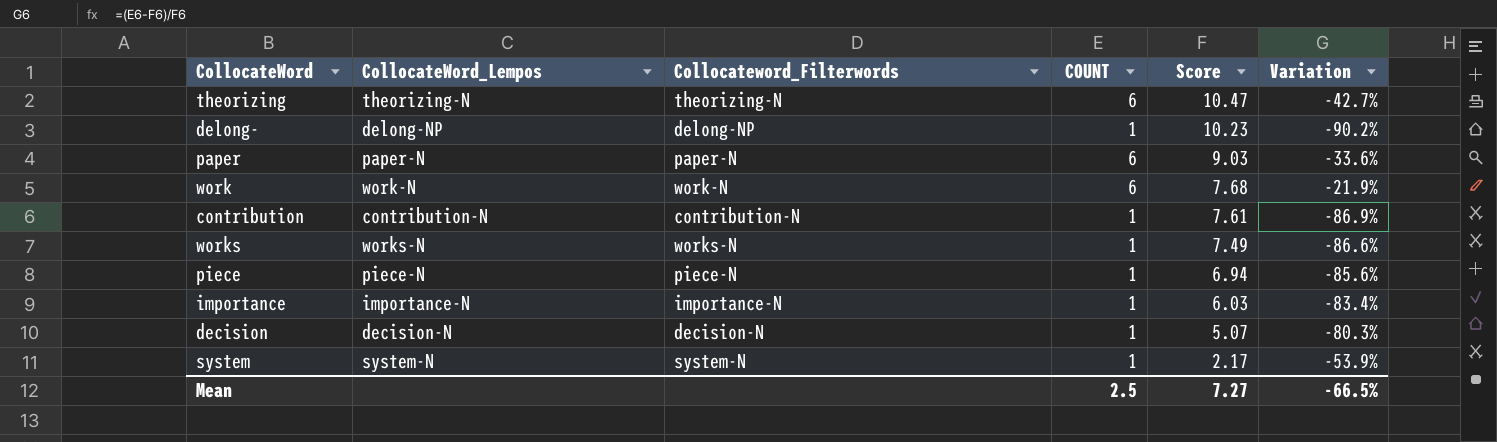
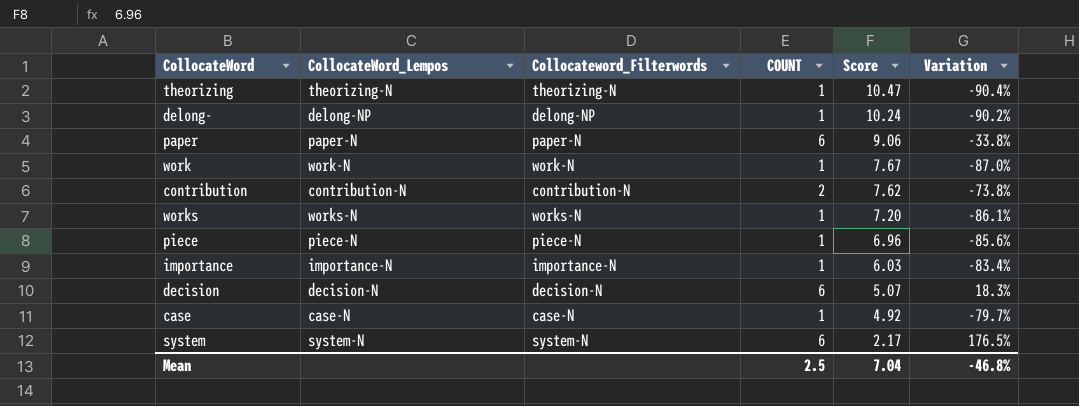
theorizing | COUNT: 6 -> 1
theorizing | Variation: -42.7% -> -90.4%
delong- | Score: 10.23 -> 10.24
paper | Score: 9.03 -> 9.06
paper | Variation: -33.6% -> -33.8%
work | COUNT: 6 -> 1
work | Score: 7.68 -> 7.67
work | Variation: -21.9% -> -87.0%
contribution | COUNT: 1 -> 2
contribution | Score: 7.61 -> 7.62
contribution | Variation: -86.9% -> -73.8%
works | Score: 7.49 -> 7.20
works | Variation: -86.6% -> -86.1%
piece | Score: 6.94 -> 6.96
decision | COUNT: 1 -> 6
decision | Variation: -80.3% -> 18.3%
row case: none -> case-N | case-N | 1 | 4.92 | -79.7%
system | COUNT: 1 -> 6
system | Variation: -53.9% -> 176.5%
Mean | Score: 7.27 -> 7.04
Mean | Variation: -66.5% -> -46.8%

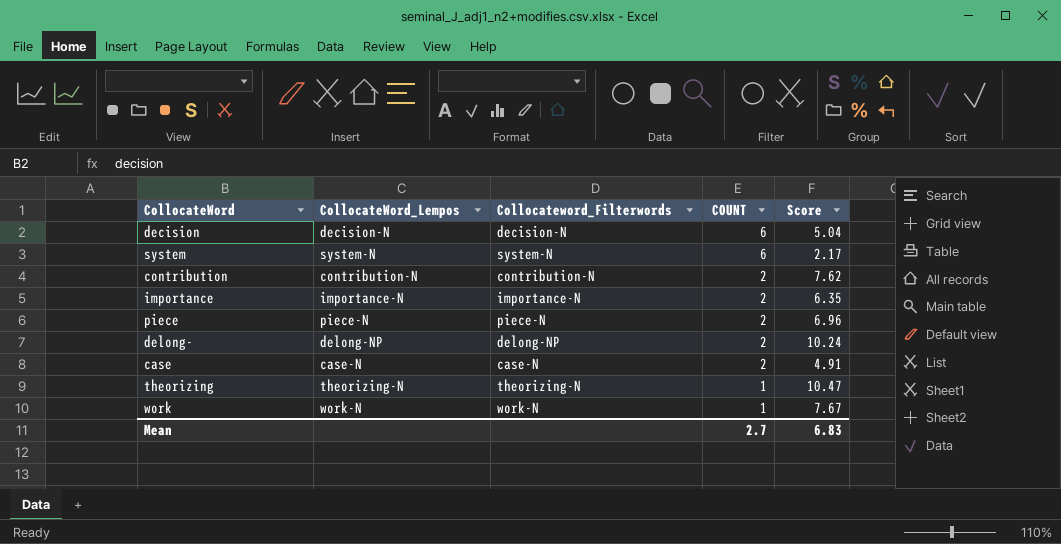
row order: Score descending -> COUNT descending
column Variation | formula: ([COUNT] - [Score]) / [Score] -> none
row paper: paper-N | paper-N | 6 | 9.06 | -33.8% -> none
row works: works-N | works-N | 1 | 7.20 | -86.1% -> none
decision | Score: 5.07 -> 5.04
importance | COUNT: 1 -> 2
importance | Score: 6.03 -> 6.35
piece | COUNT: 1 -> 2
delong- | COUNT: 1 -> 2
case | COUNT: 1 -> 2
case | Score: 4.92 -> 4.91
Mean | COUNT: 2.5 -> 2.7
Mean | Score: 7.04 -> 6.83

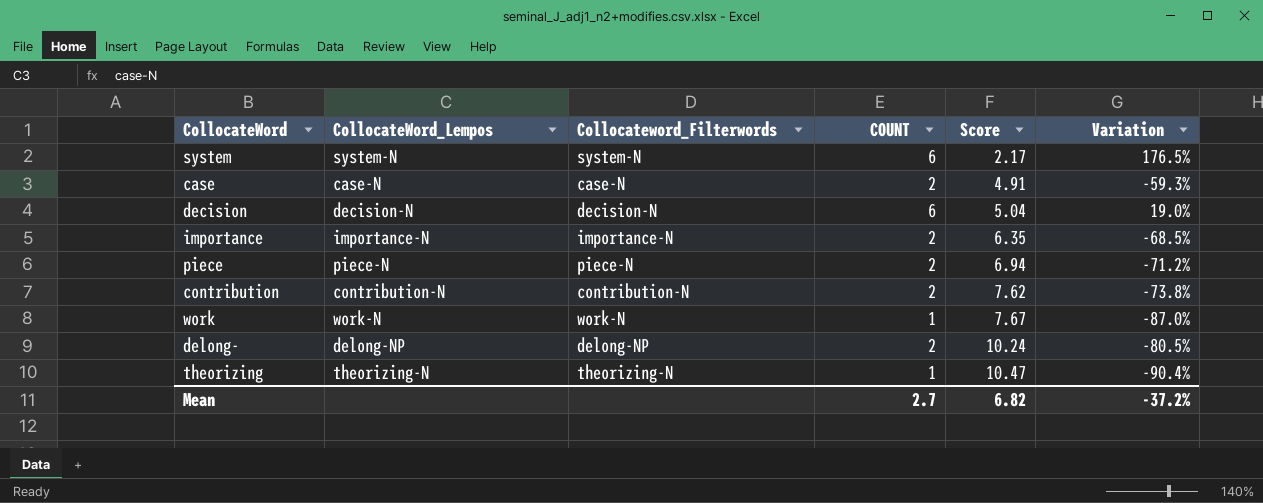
row order: COUNT descending -> Score ascending
column Variation | formula: none -> ([COUNT] - [Score]) / [Score]
piece | Score: 6.96 -> 6.94
Mean | Score: 6.83 -> 6.82

